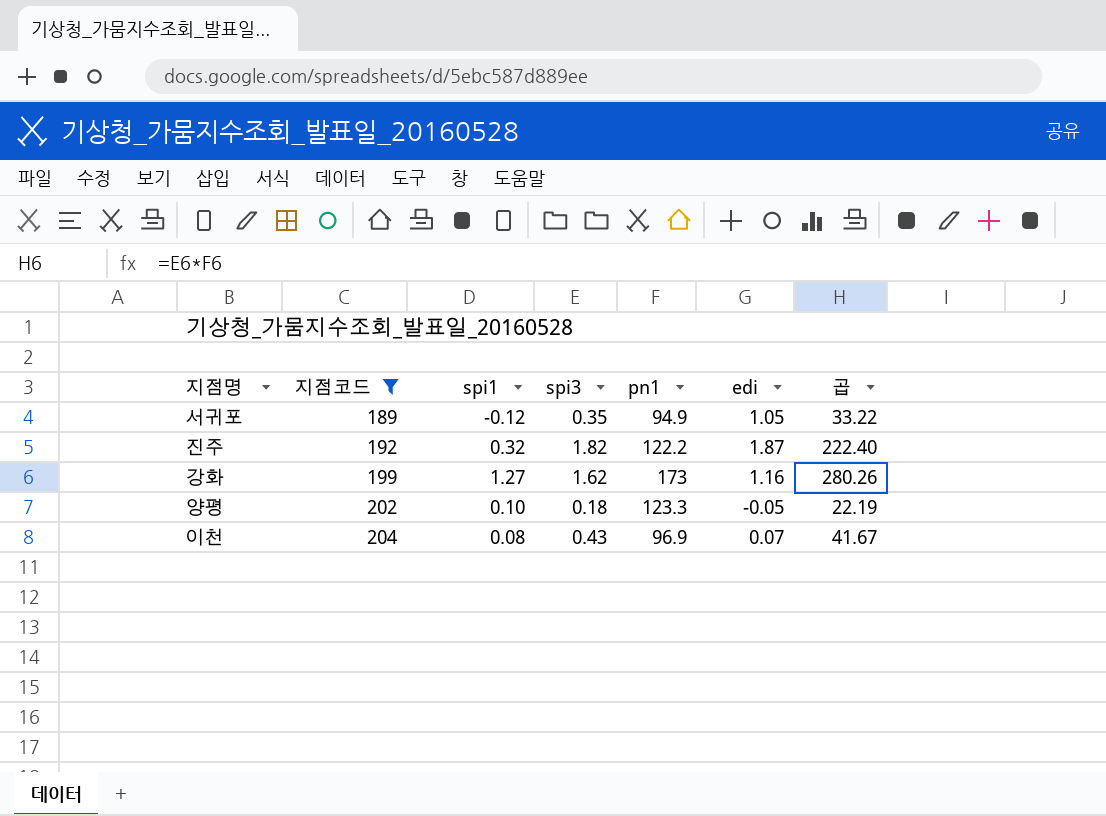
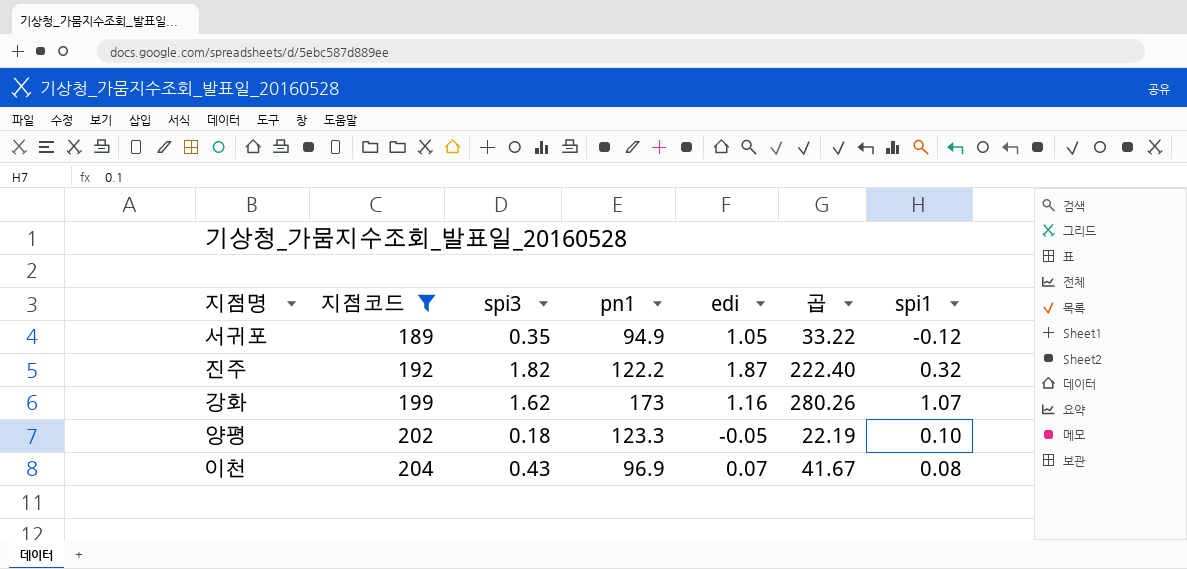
column spi1 | position: 3 -> 7
강화 | spi1: 1.27 -> 1.07

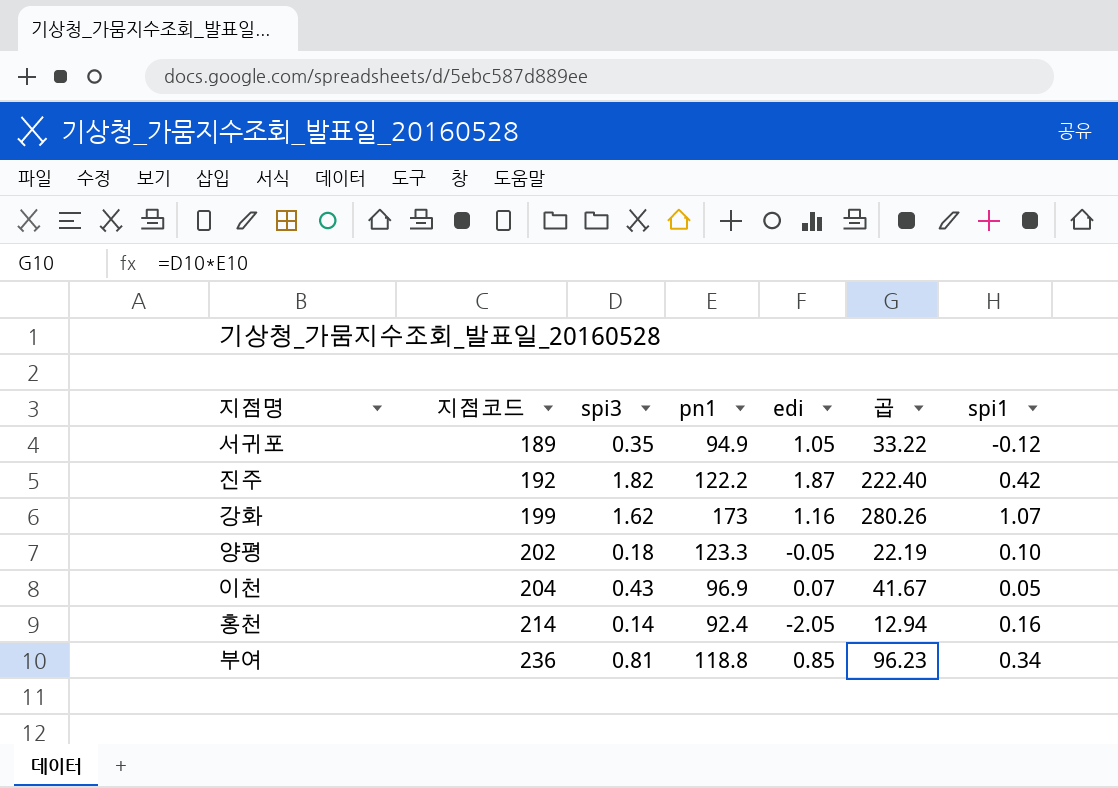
filter: 지점코드 <= 204 -> none
진주 | spi1: 0.32 -> 0.42
이천 | spi1: 0.08 -> 0.05

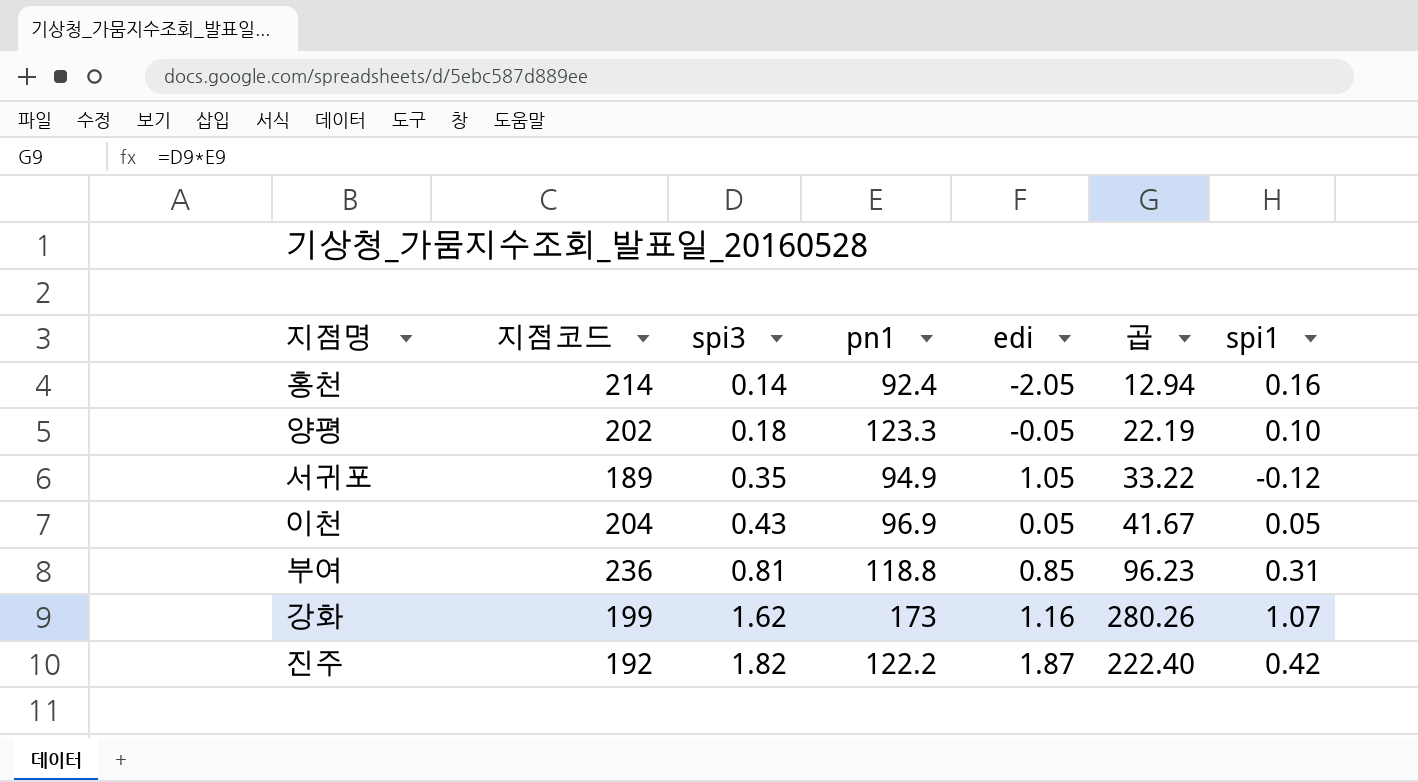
row order: 지점코드 ascending -> spi3 ascending
이천 | edi: 0.07 -> 0.05
부여 | spi1: 0.34 -> 0.31

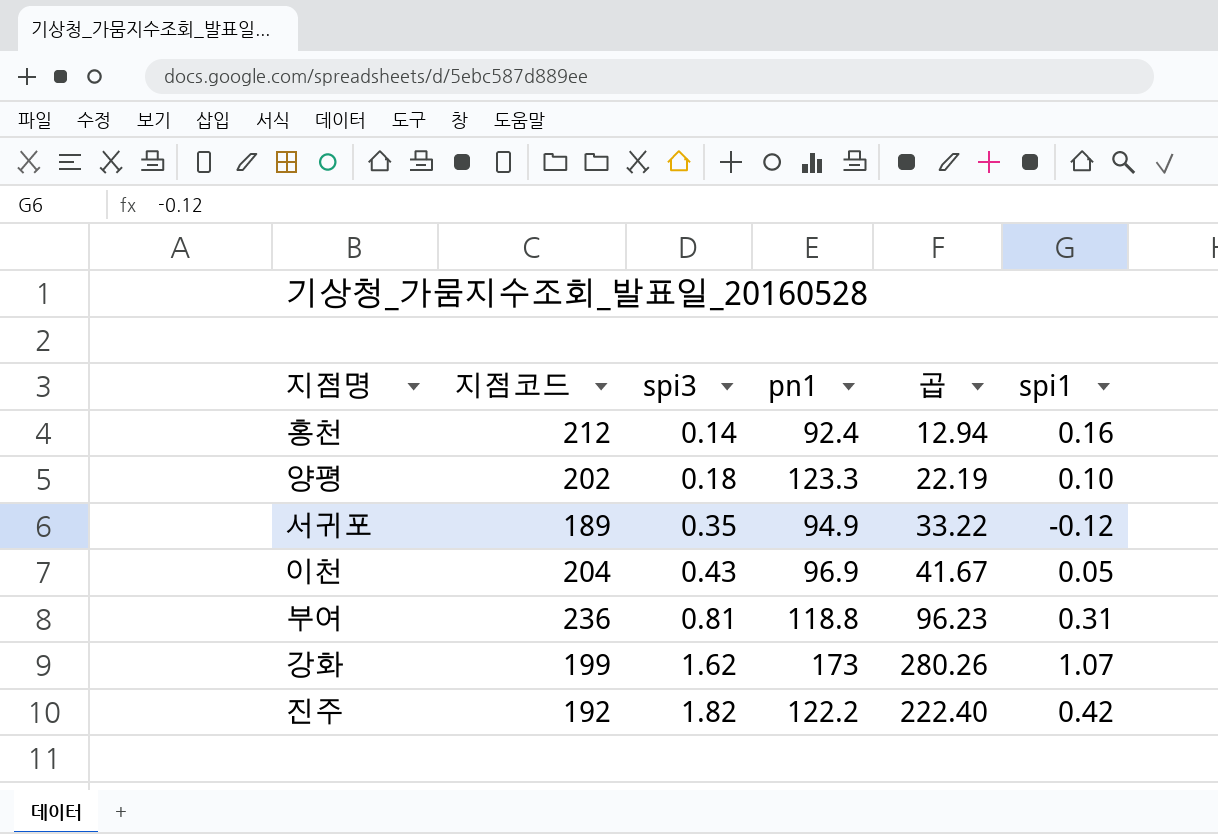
column edi | position: 5 -> none
홍천 | 지점코드: 214 -> 212

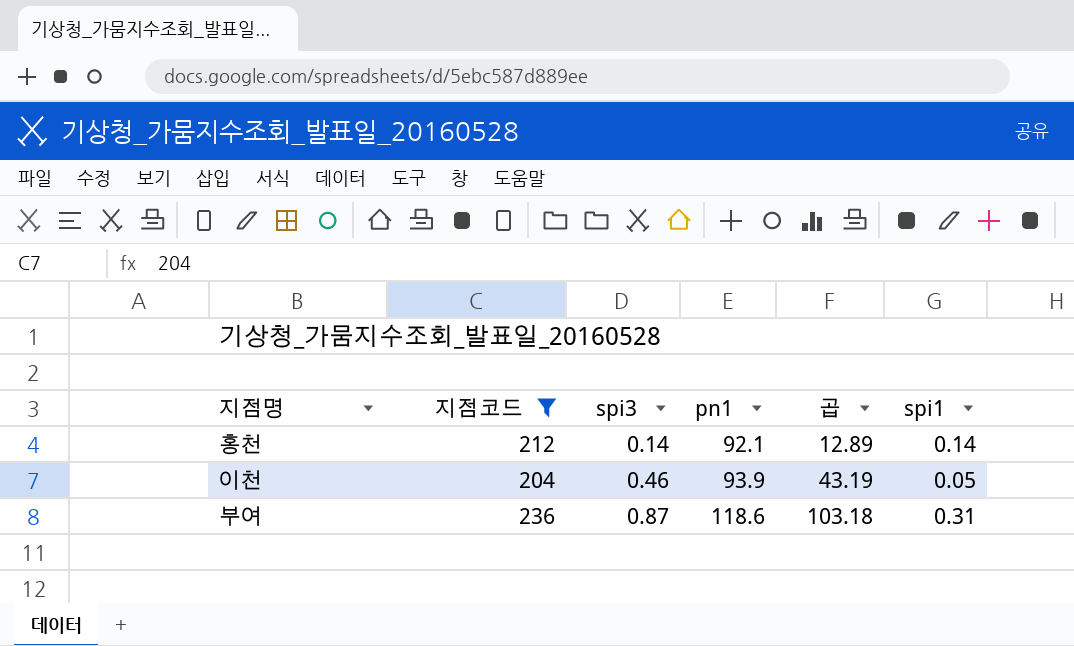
filter: none -> 지점코드 >= 204
홍천 | pn1: 92.4 -> 92.1
홍천 | 곱: 12.94 -> 12.89
홍천 | spi1: 0.16 -> 0.14
이천 | spi3: 0.43 -> 0.46
이천 | pn1: 96.9 -> 93.9
이천 | 곱: 41.67 -> 43.19
부여 | spi3: 0.81 -> 0.87
부여 | pn1: 118.8 -> 118.6
부여 | 곱: 96.23 -> 103.18

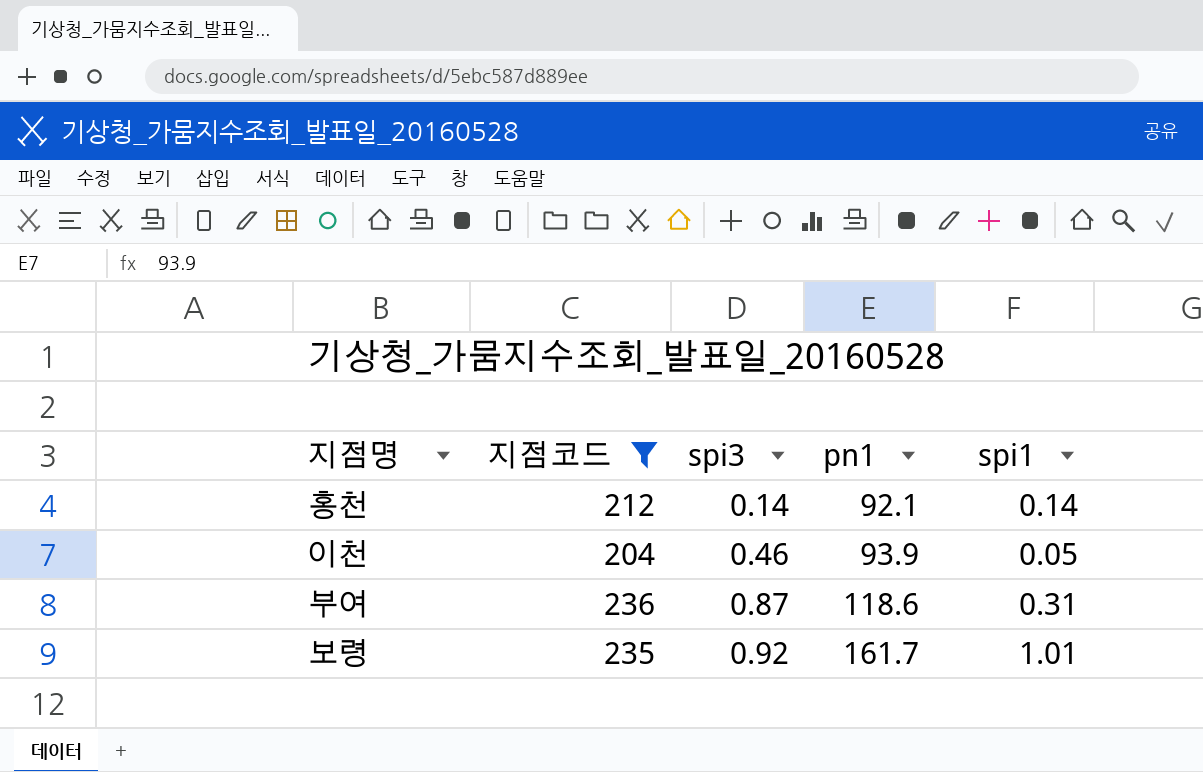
column 곱 | formula: [spi3] * [pn1] -> none
row 보령: none -> 235 | 0.92 | 161.7 | 1.01

